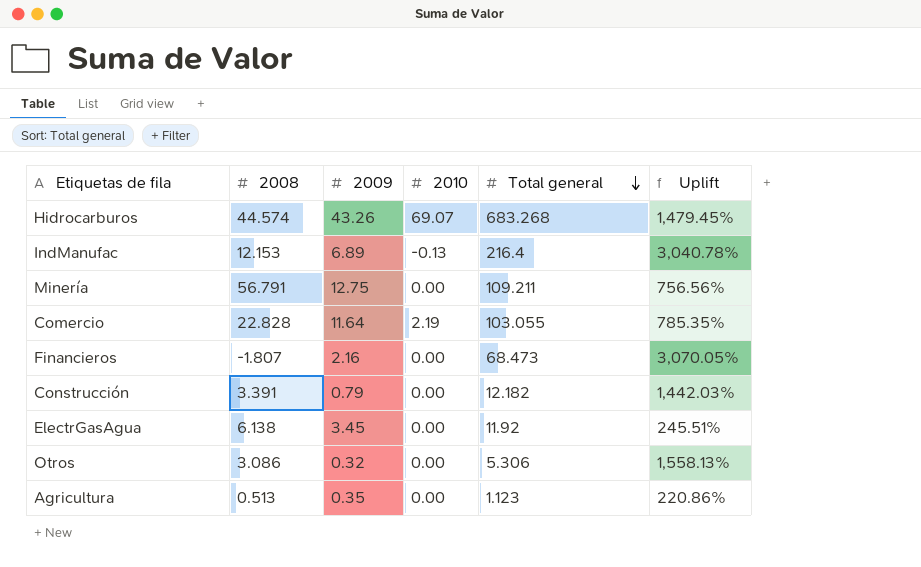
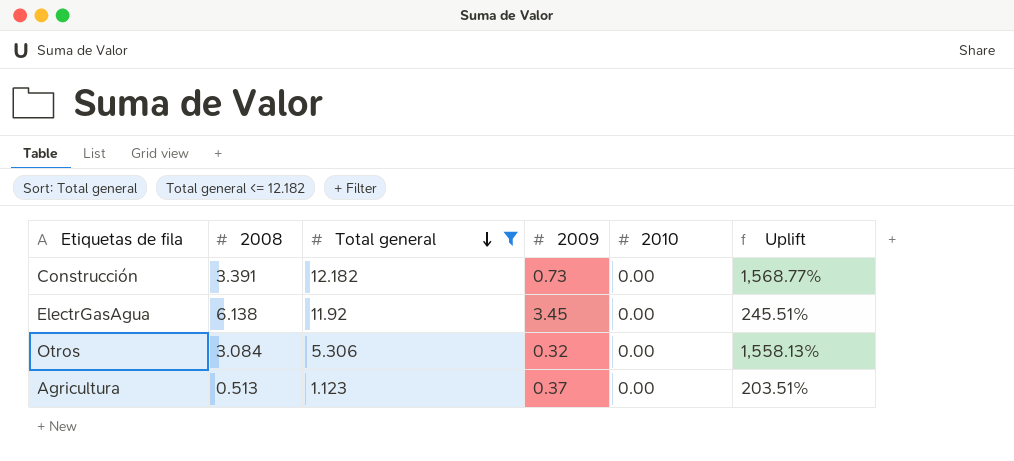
filter: none -> Total general <= 12.182
column Total general | position: 5 -> 3
Construcción | 2009: 0.79 -> 0.73
Construcción | Uplift: 1,442.03% -> 1,568.77%
Otros | 2008: 3.086 -> 3.084
Agricultura | 2009: 0.35 -> 0.37
Agricultura | Uplift: 220.86% -> 203.51%

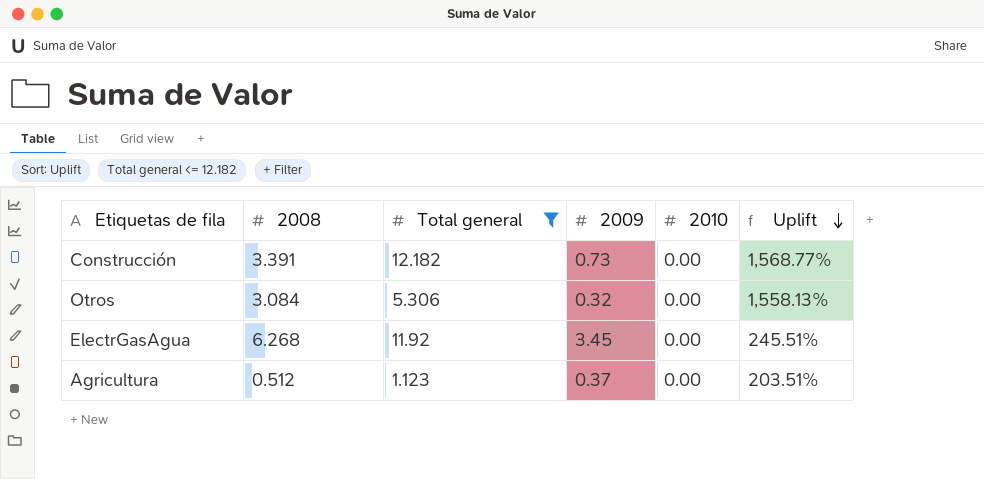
row order: Total general descending -> Uplift descending
ElectrGasAgua | 2008: 6.138 -> 6.268
Agricultura | 2008: 0.513 -> 0.512

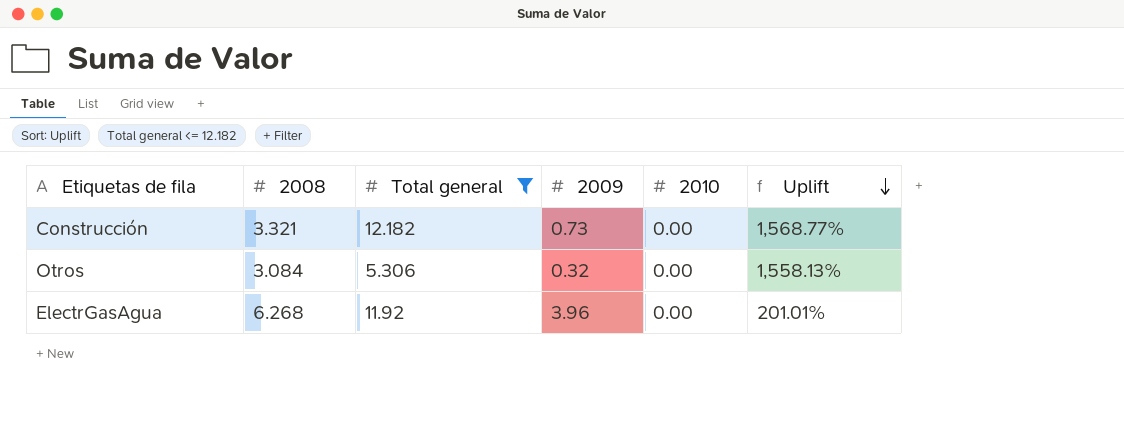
row Agricultura: 0.512 | 1.123 | 0.37 | 0.00 | 203.51% -> none
Construcción | 2008: 3.391 -> 3.321
ElectrGasAgua | 2009: 3.45 -> 3.96
ElectrGasAgua | Uplift: 245.51% -> 201.01%

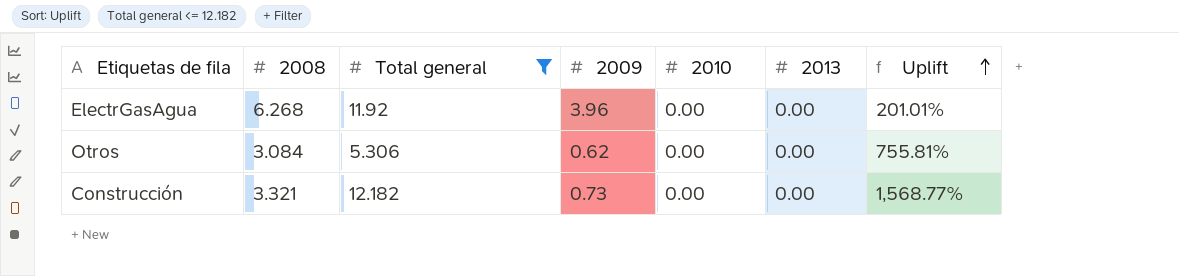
row order: Uplift descending -> Uplift ascending
column 2013 | position: none -> 6
Otros | 2009: 0.32 -> 0.62
Otros | Uplift: 1,558.13% -> 755.81%

